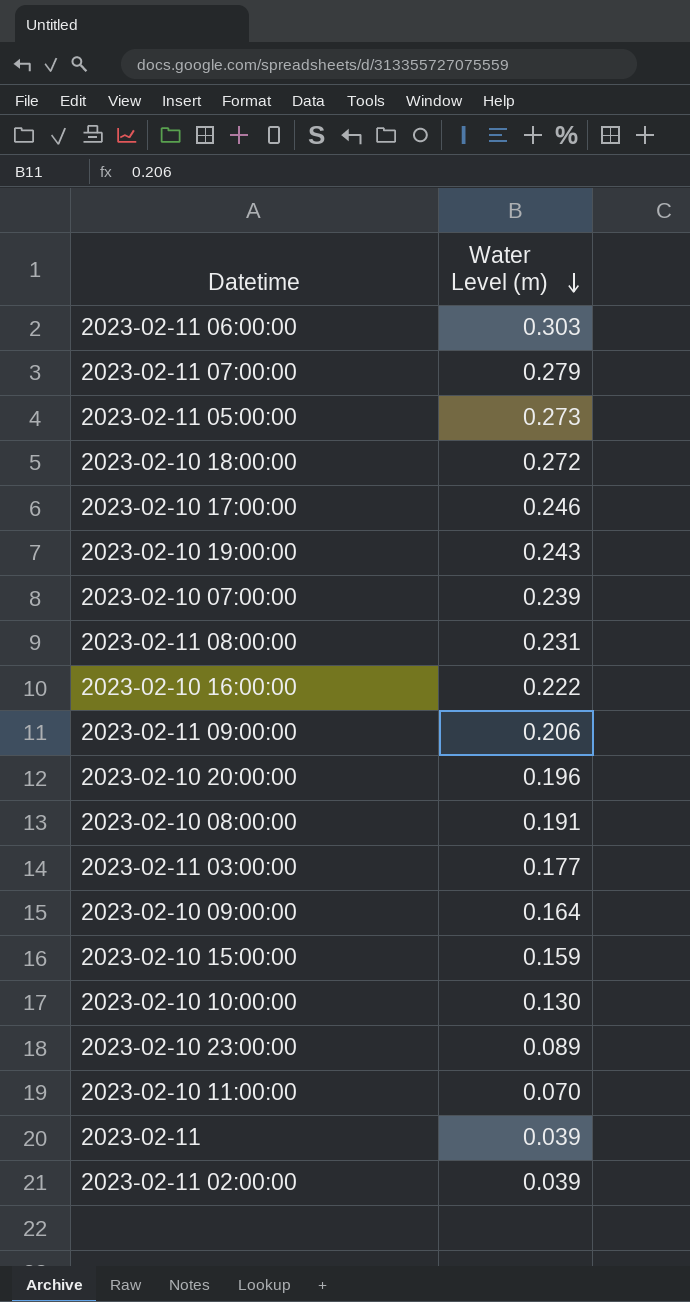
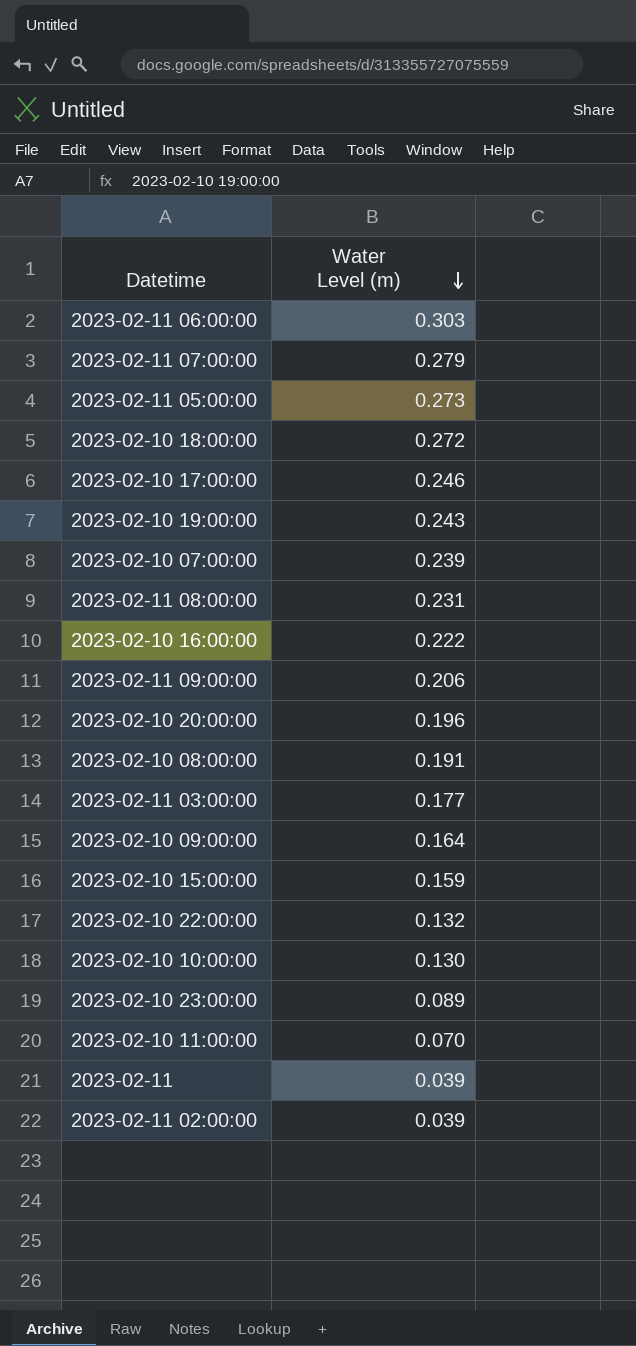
row 2023-02-10 22:00:00: none -> 0.132

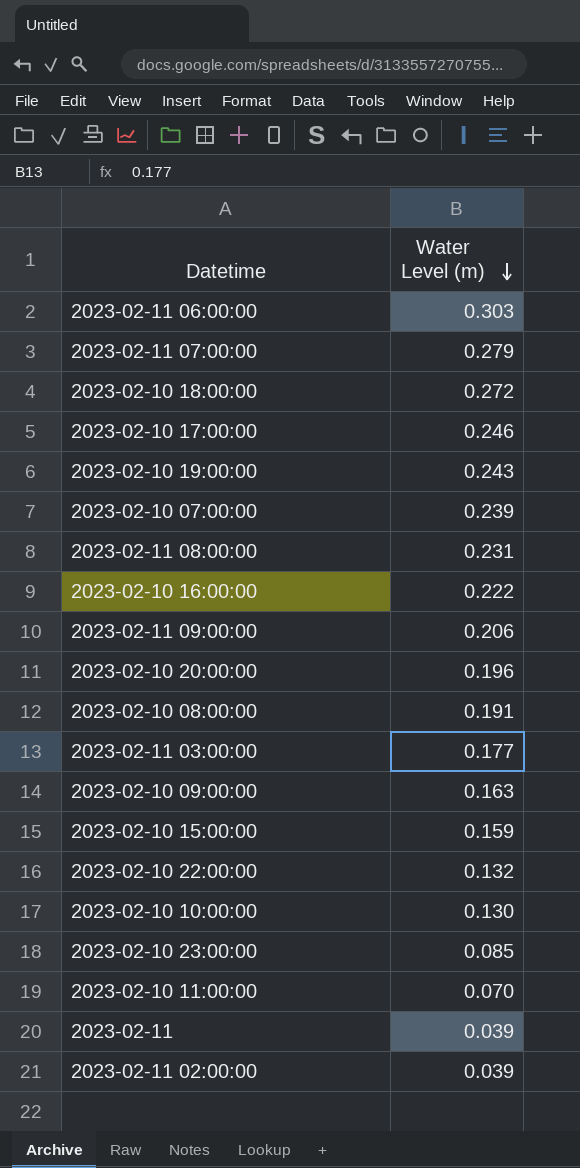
row 2023-02-11 05:00:00: 0.273 -> none
2023-02-10 09:00:00 | Water Level (m): 0.164 -> 0.163
2023-02-10 23:00:00 | Water Level (m): 0.089 -> 0.085

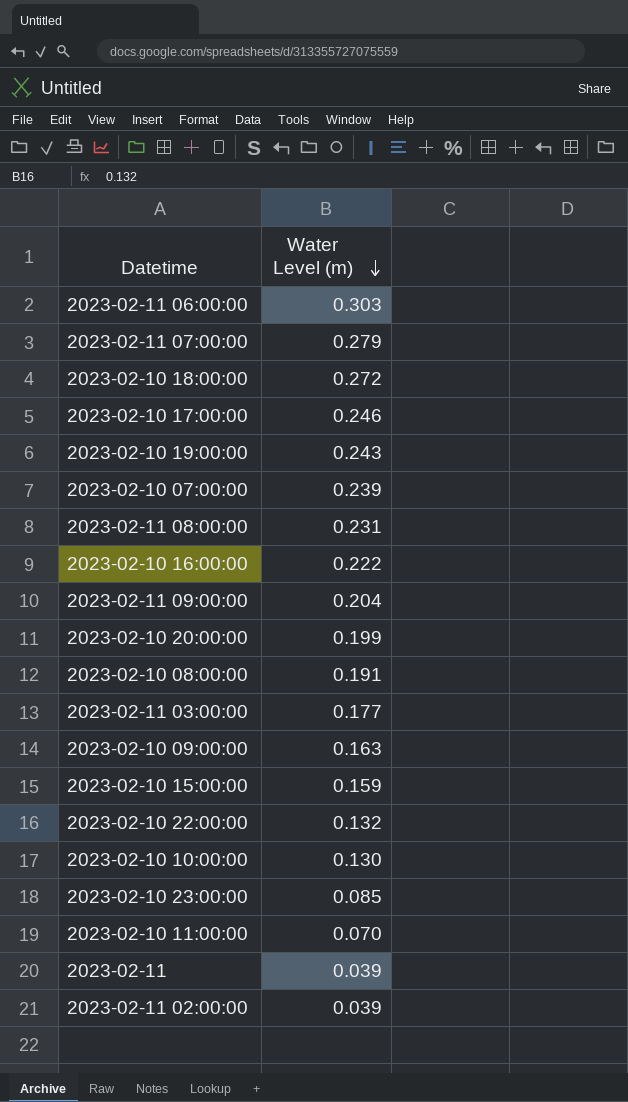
2023-02-11 09:00:00 | Water Level (m): 0.206 -> 0.204
2023-02-10 20:00:00 | Water Level (m): 0.196 -> 0.199

